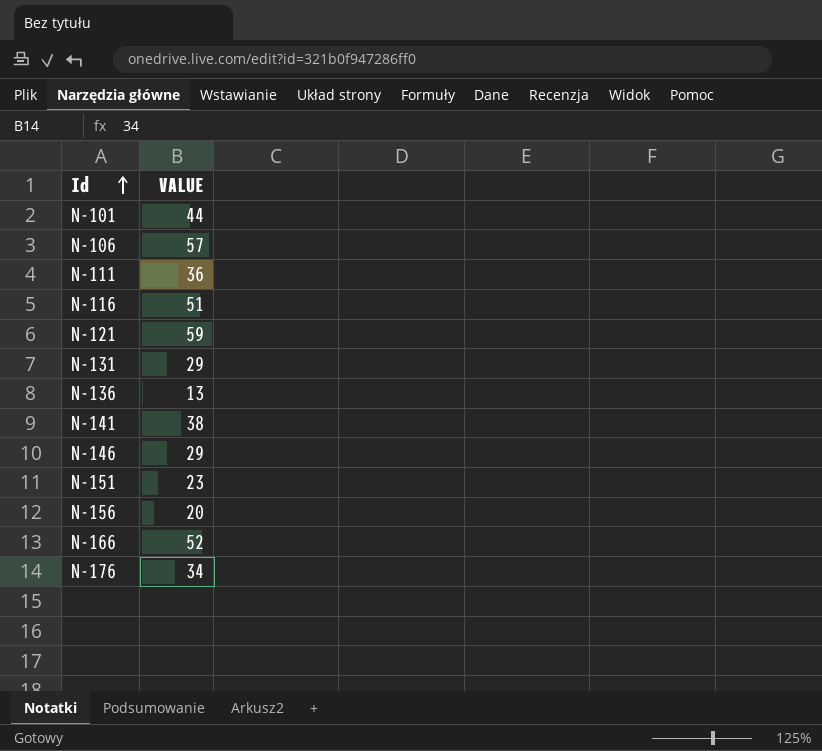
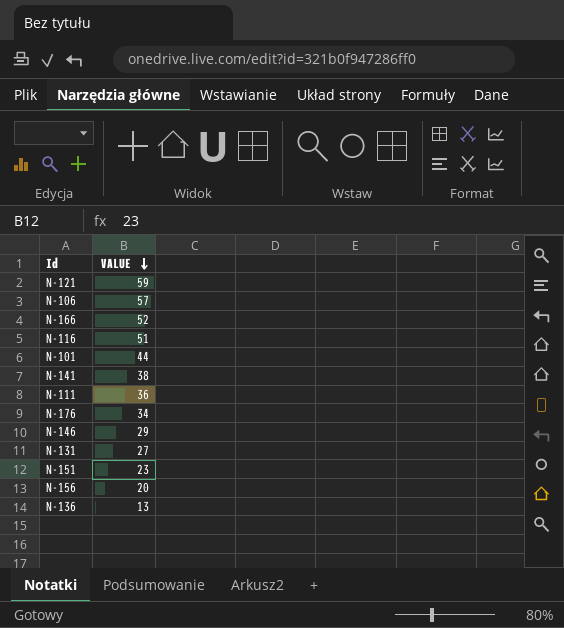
row order: Id ascending -> VALUE descending
N-131 | VALUE: 29 -> 27

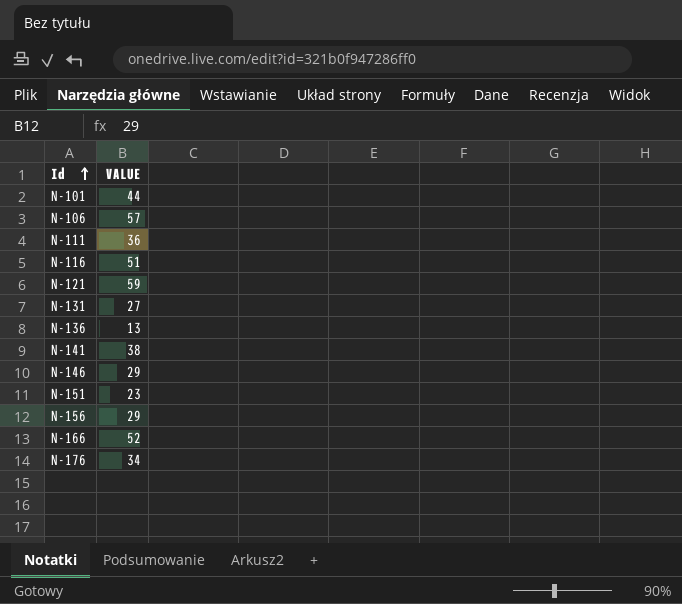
row order: VALUE descending -> Id ascending
N-156 | VALUE: 20 -> 29

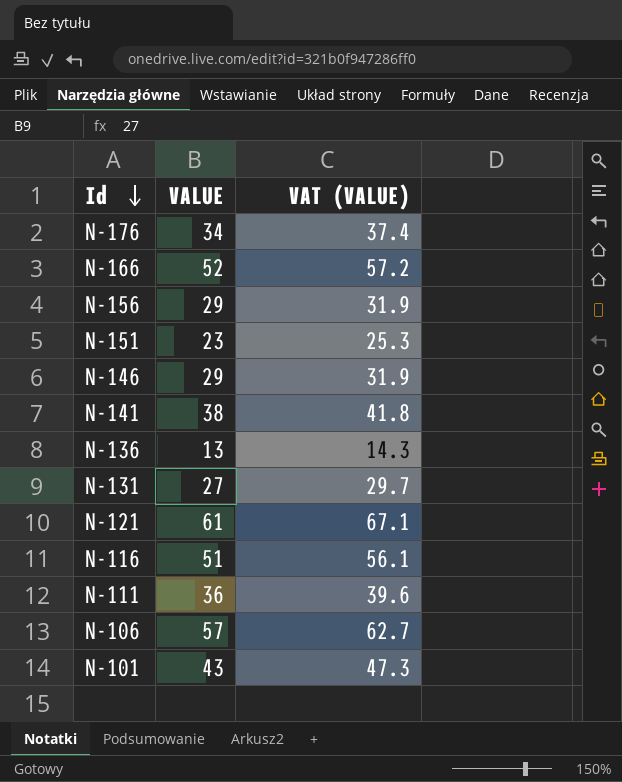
row order: Id ascending -> Id descending
column VAT (VALUE) | formula: none -> [VALUE] * 1.1
N-121 | VALUE: 59 -> 61
N-101 | VALUE: 44 -> 43

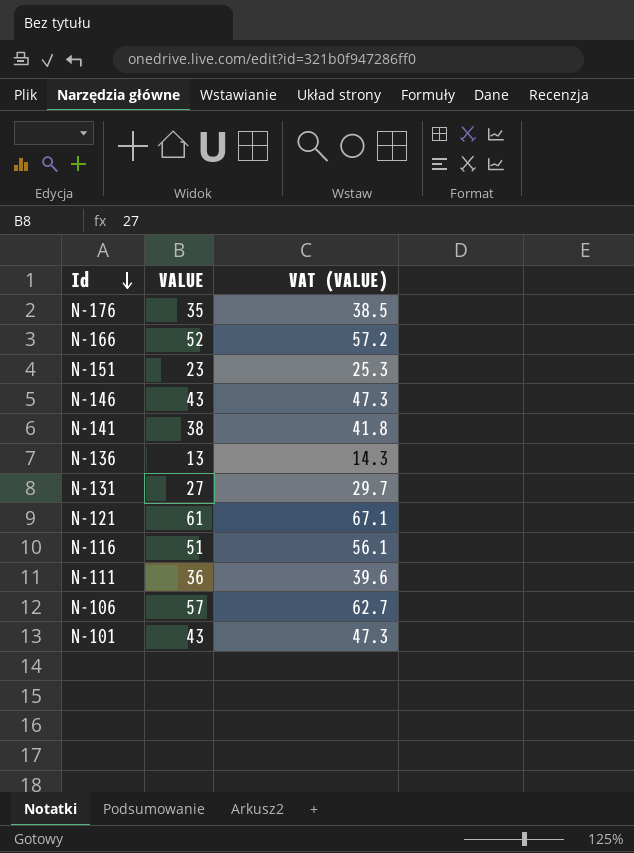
row N-156: 29 | 31.9 -> none
N-176 | VALUE: 34 -> 35
N-176 | VAT (VALUE): 37.4 -> 38.5
N-146 | VALUE: 29 -> 43
N-146 | VAT (VALUE): 31.9 -> 47.3

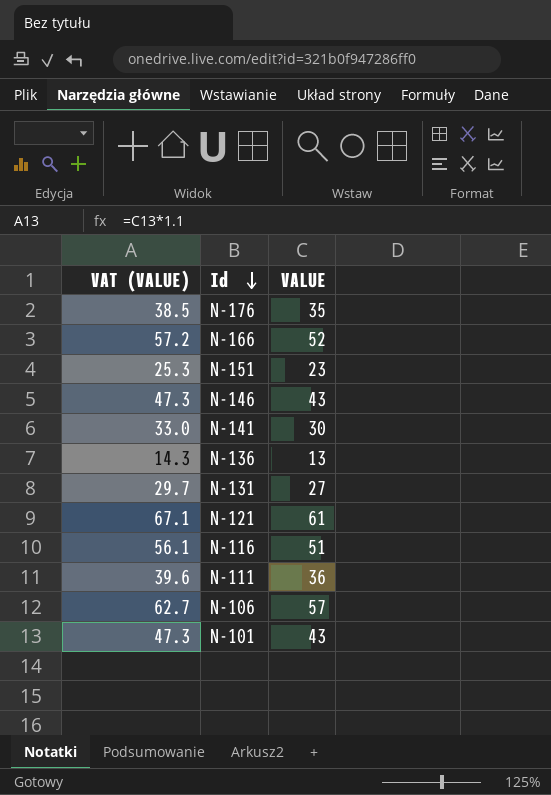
column VAT (VALUE) | position: 3 -> 1
N-141 | VAT (VALUE): 41.8 -> 33.0
N-141 | VALUE: 38 -> 30

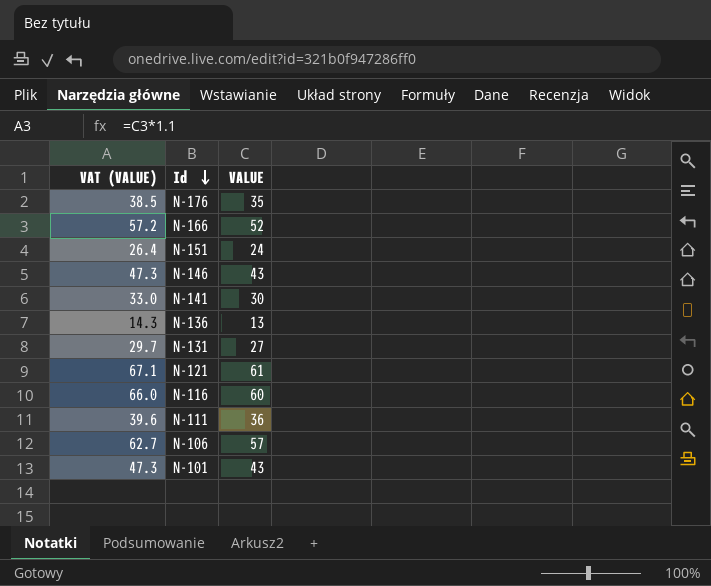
N-151 | VAT (VALUE): 25.3 -> 26.4
N-151 | VALUE: 23 -> 24
N-116 | VAT (VALUE): 56.1 -> 66.0
N-116 | VALUE: 51 -> 60

